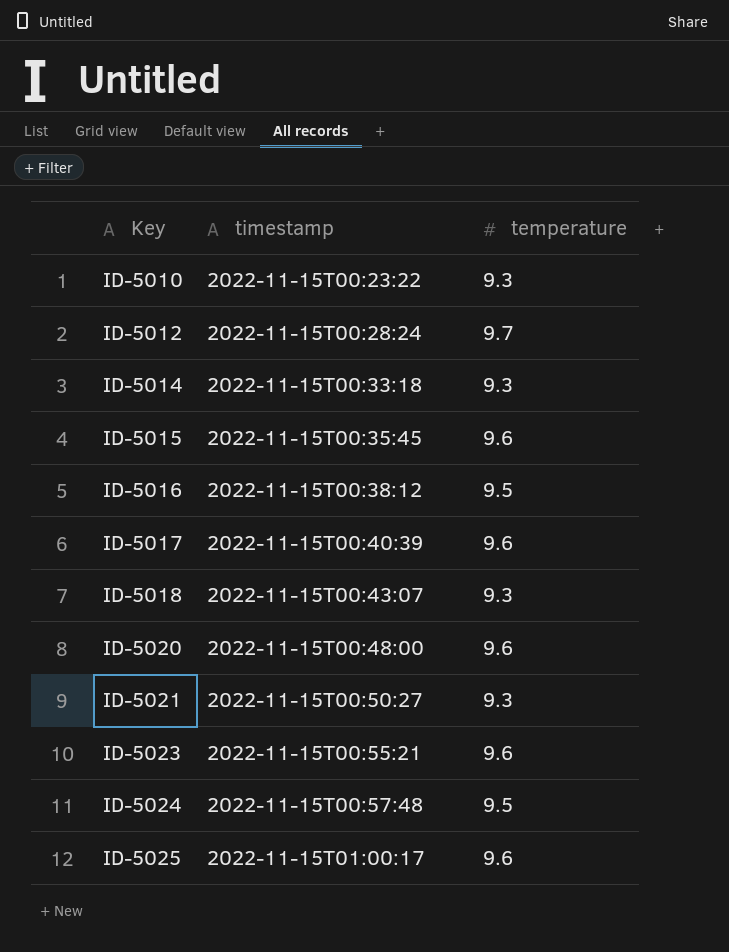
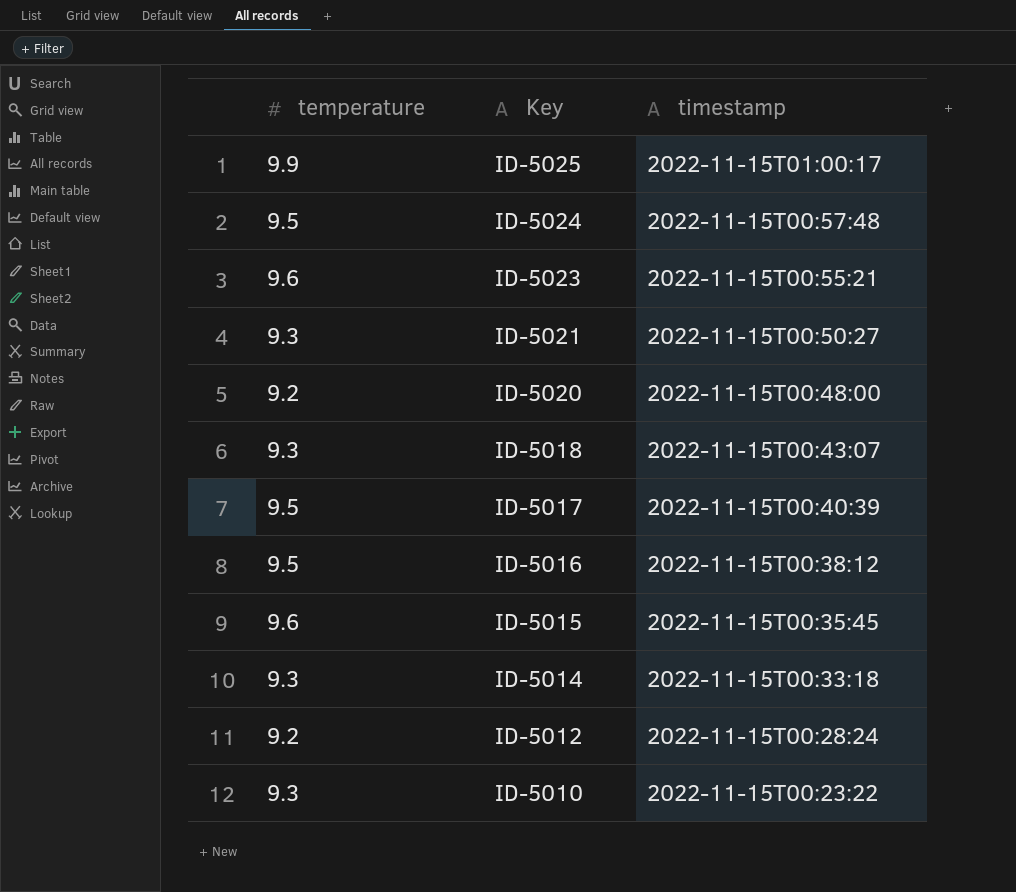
row order: Key ascending -> Key descending
column temperature | position: 3 -> 1
ID-5025 | temperature: 9.6 -> 9.9
ID-5020 | temperature: 9.6 -> 9.2
ID-5017 | temperature: 9.6 -> 9.5
ID-5012 | temperature: 9.7 -> 9.2

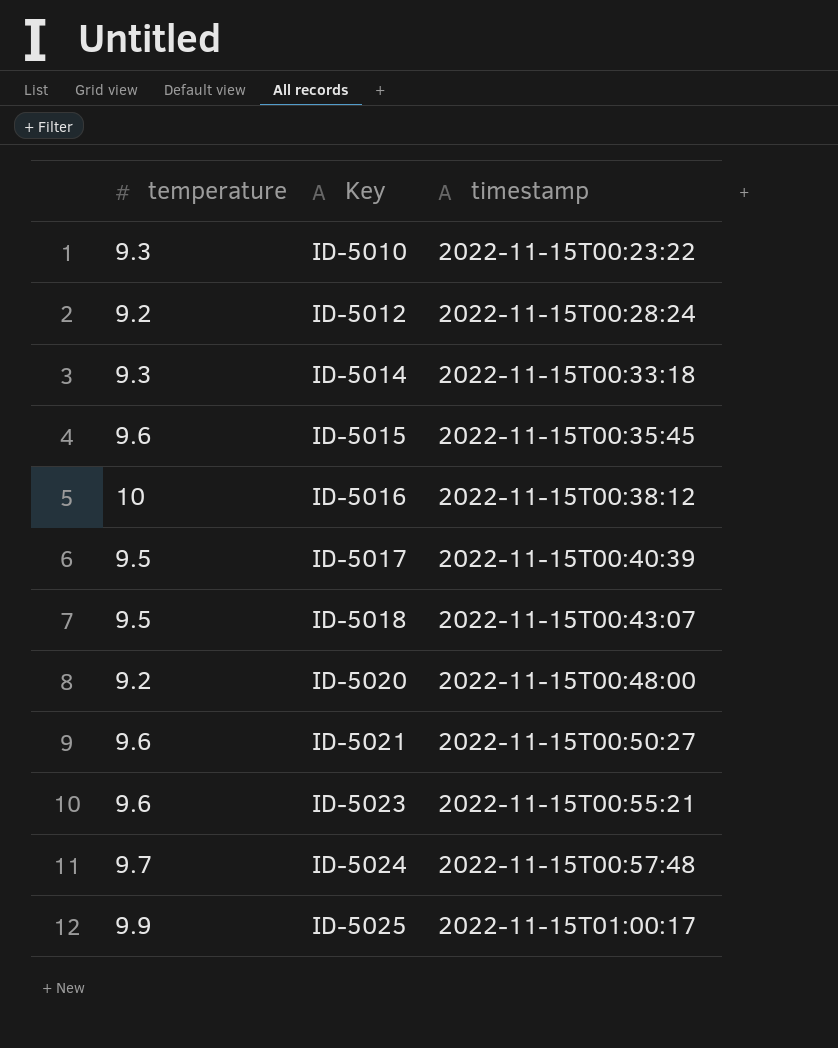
row order: Key descending -> Key ascending
ID-5016 | temperature: 9.5 -> 10
ID-5018 | temperature: 9.3 -> 9.5
ID-5021 | temperature: 9.3 -> 9.6
ID-5024 | temperature: 9.5 -> 9.7

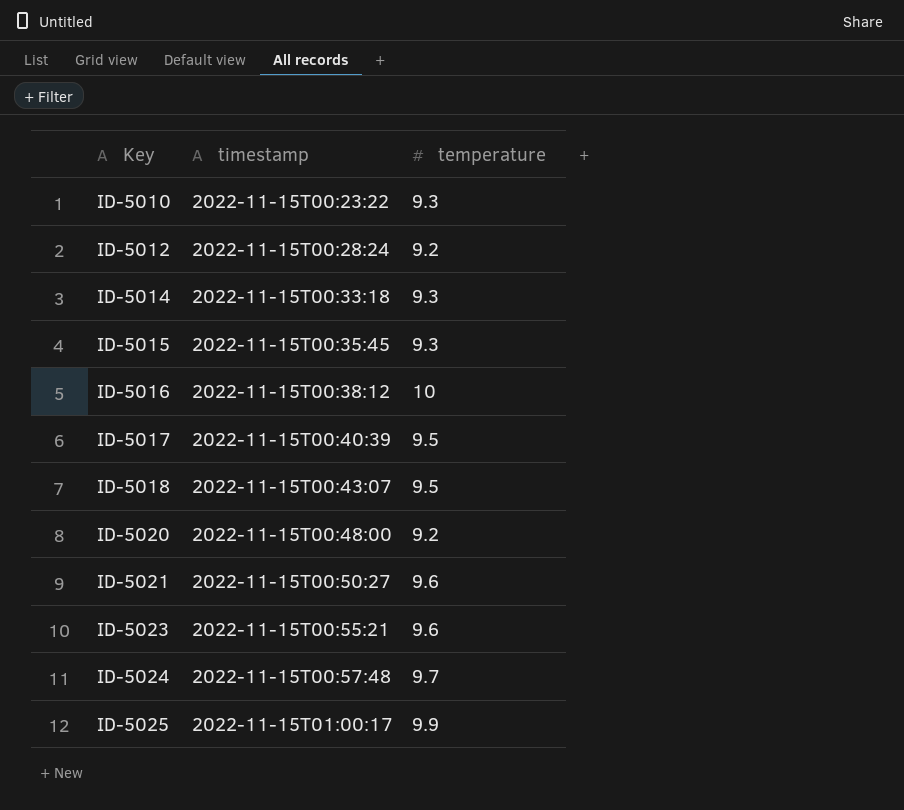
column temperature | position: 1 -> 3
ID-5015 | temperature: 9.6 -> 9.3

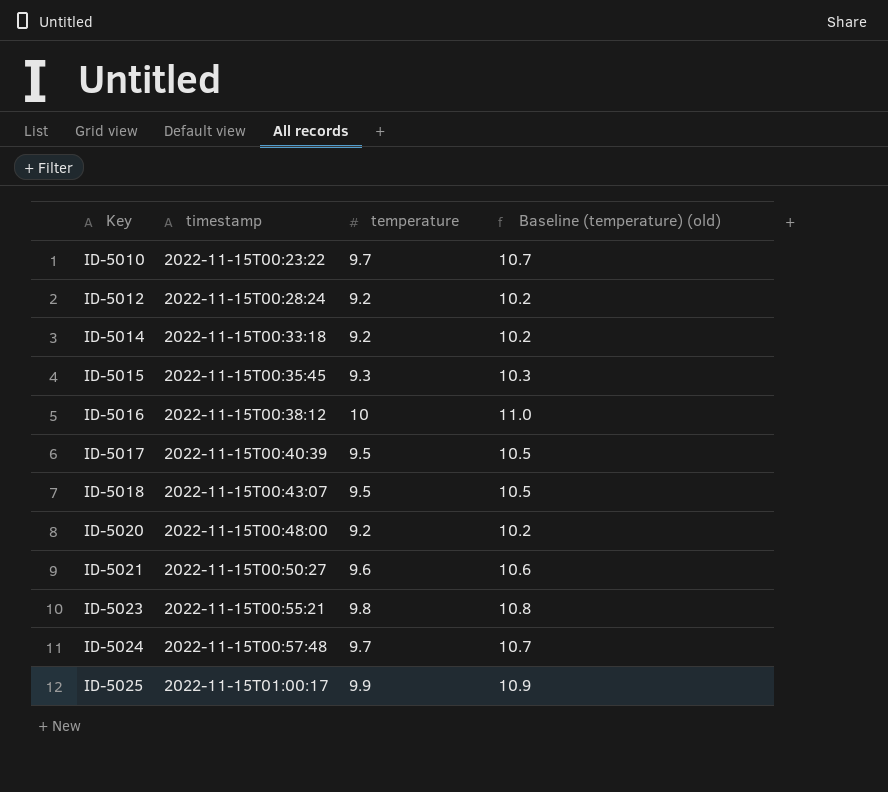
column Baseline (temperature) (old) | formula: none -> [temperature] + 1
ID-5010 | temperature: 9.3 -> 9.7
ID-5014 | temperature: 9.3 -> 9.2
ID-5023 | temperature: 9.6 -> 9.8

